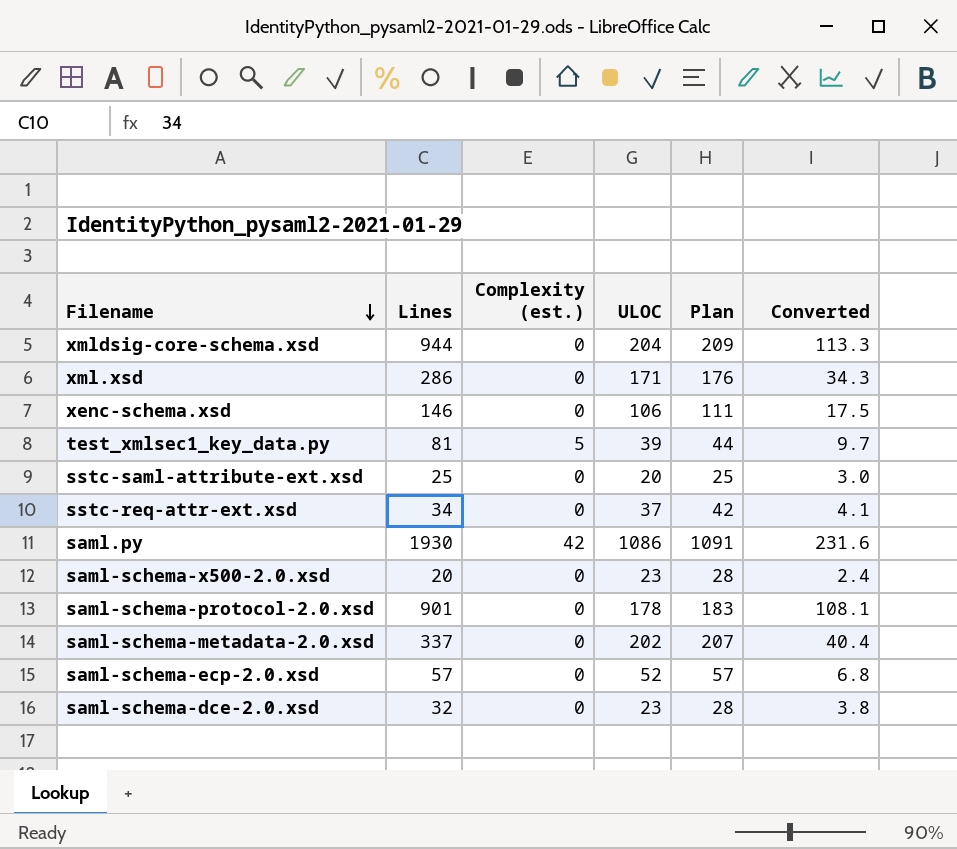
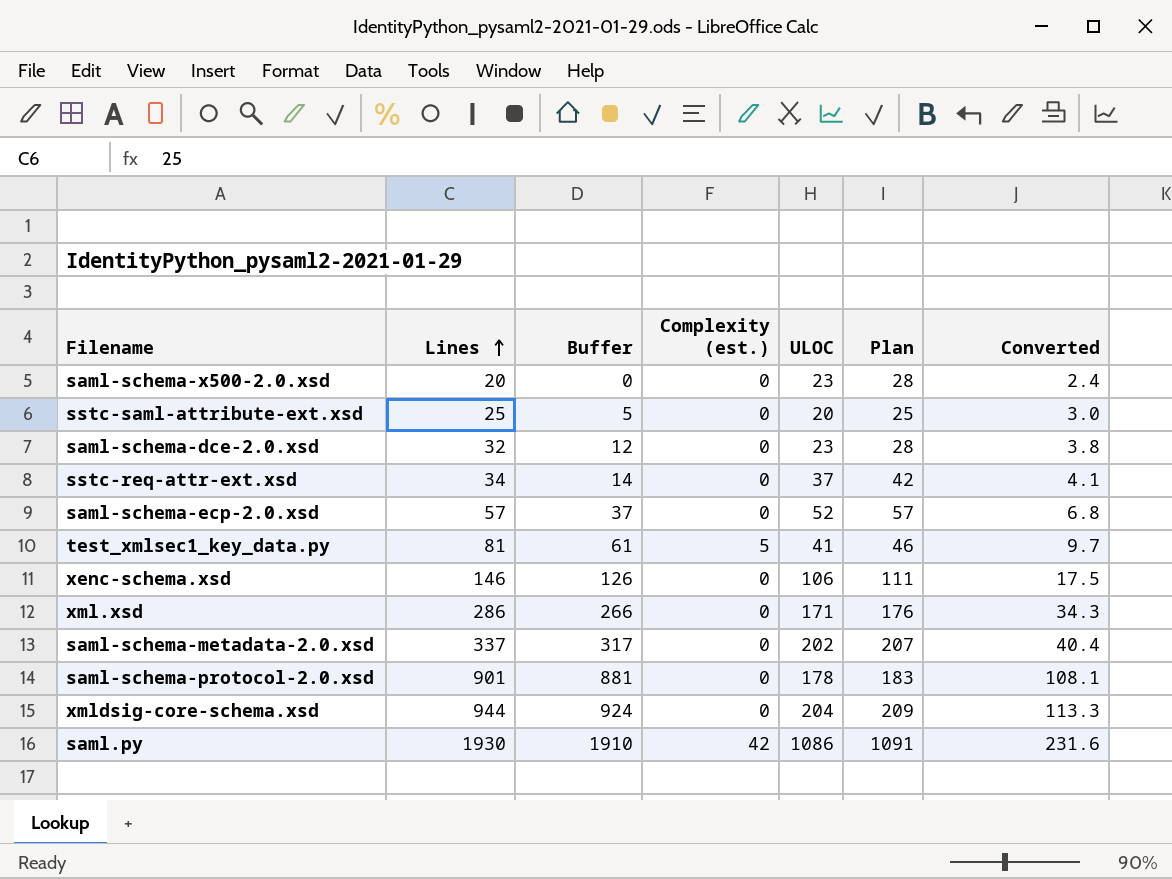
row order: Filename descending -> Lines ascending
column Buffer | formula: none -> [Lines] - 20
test_xmlsec1_key_data.py | ULOC: 39 -> 41
test_xmlsec1_key_data.py | Plan: 44 -> 46

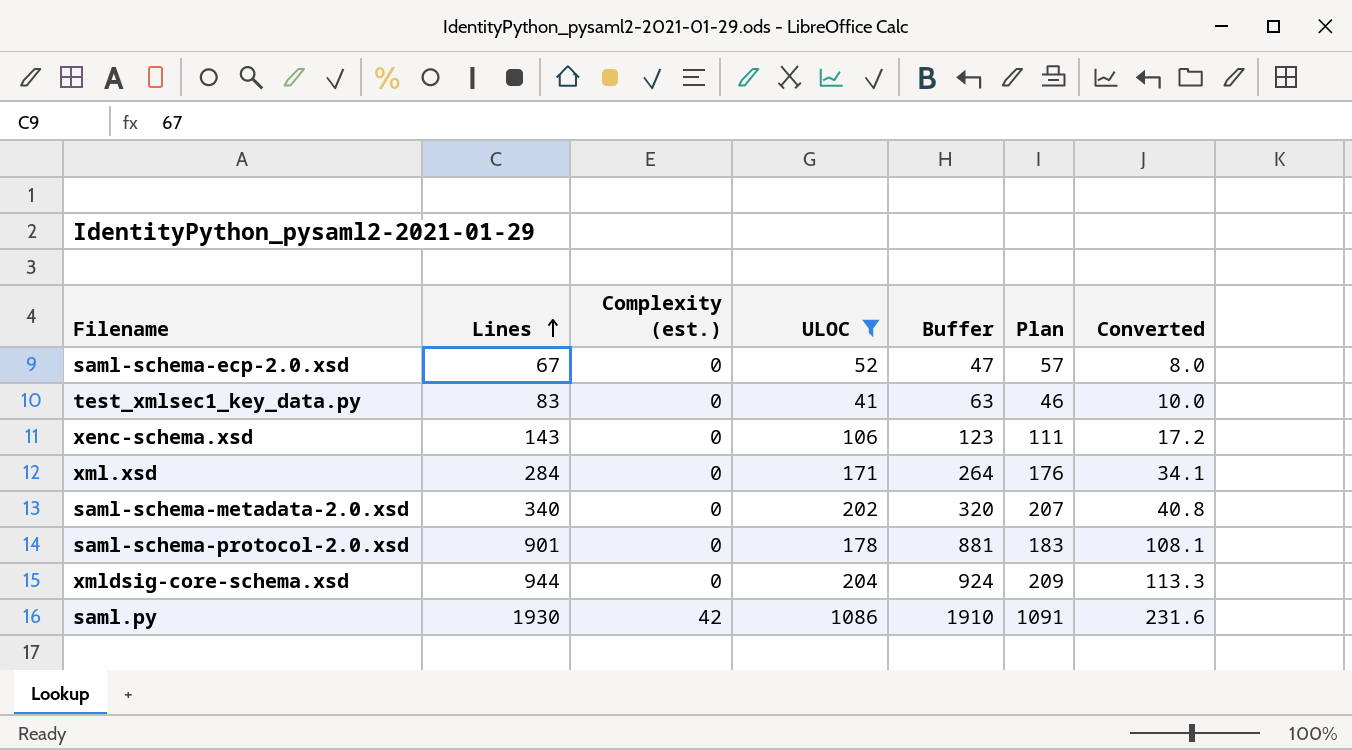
filter: none -> ULOC >= 41
column Buffer | position: 3 -> 5
saml-schema-ecp-2.0.xsd | Lines: 57 -> 67
saml-schema-ecp-2.0.xsd | Buffer: 37 -> 47
saml-schema-ecp-2.0.xsd | Converted: 6.8 -> 8.0
test_xmlsec1_key_data.py | Lines: 81 -> 83
test_xmlsec1_key_data.py | Complexity (est.): 5 -> 0
test_xmlsec1_key_data.py | Buffer: 61 -> 63
test_xmlsec1_key_data.py | Converted: 9.7 -> 10.0
xenc-schema.xsd | Lines: 146 -> 143
xenc-schema.xsd | Buffer: 126 -> 123
xenc-schema.xsd | Converted: 17.5 -> 17.2
xml.xsd | Lines: 286 -> 284
xml.xsd | Buffer: 266 -> 264
xml.xsd | Converted: 34.3 -> 34.1
saml-schema-metadata-2.0.xsd | Lines: 337 -> 340
saml-schema-metadata-2.0.xsd | Buffer: 317 -> 320
saml-schema-metadata-2.0.xsd | Converted: 40.4 -> 40.8

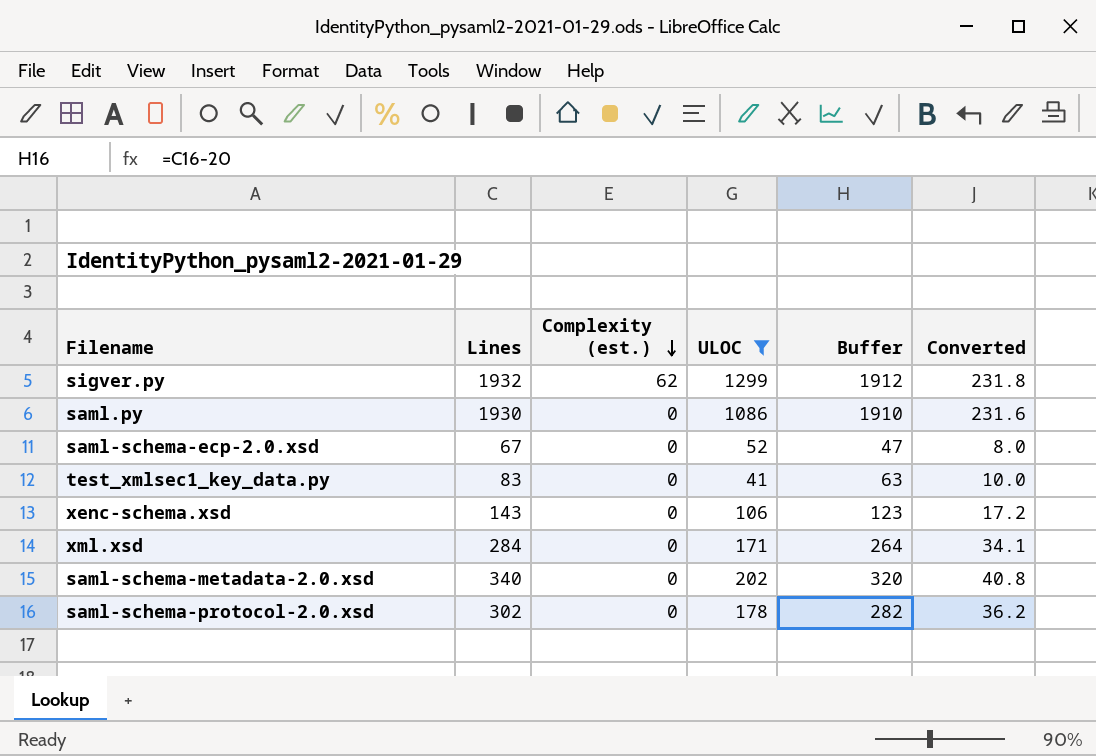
row order: Lines ascending -> Complexity (est.) descending
column Plan | formula: [ULOC] + 5 -> none
row xmldsig-core-schema.xsd: 944 | 0 | 204 | 924 | 209 | 113.3 -> none
row sigver.py: none -> 1932 | 62 | 1299 | 1912 | 231.8
saml.py | Complexity (est.): 42 -> 0
saml-schema-protocol-2.0.xsd | Lines: 901 -> 302
saml-schema-protocol-2.0.xsd | Buffer: 881 -> 282
saml-schema-protocol-2.0.xsd | Converted: 108.1 -> 36.2

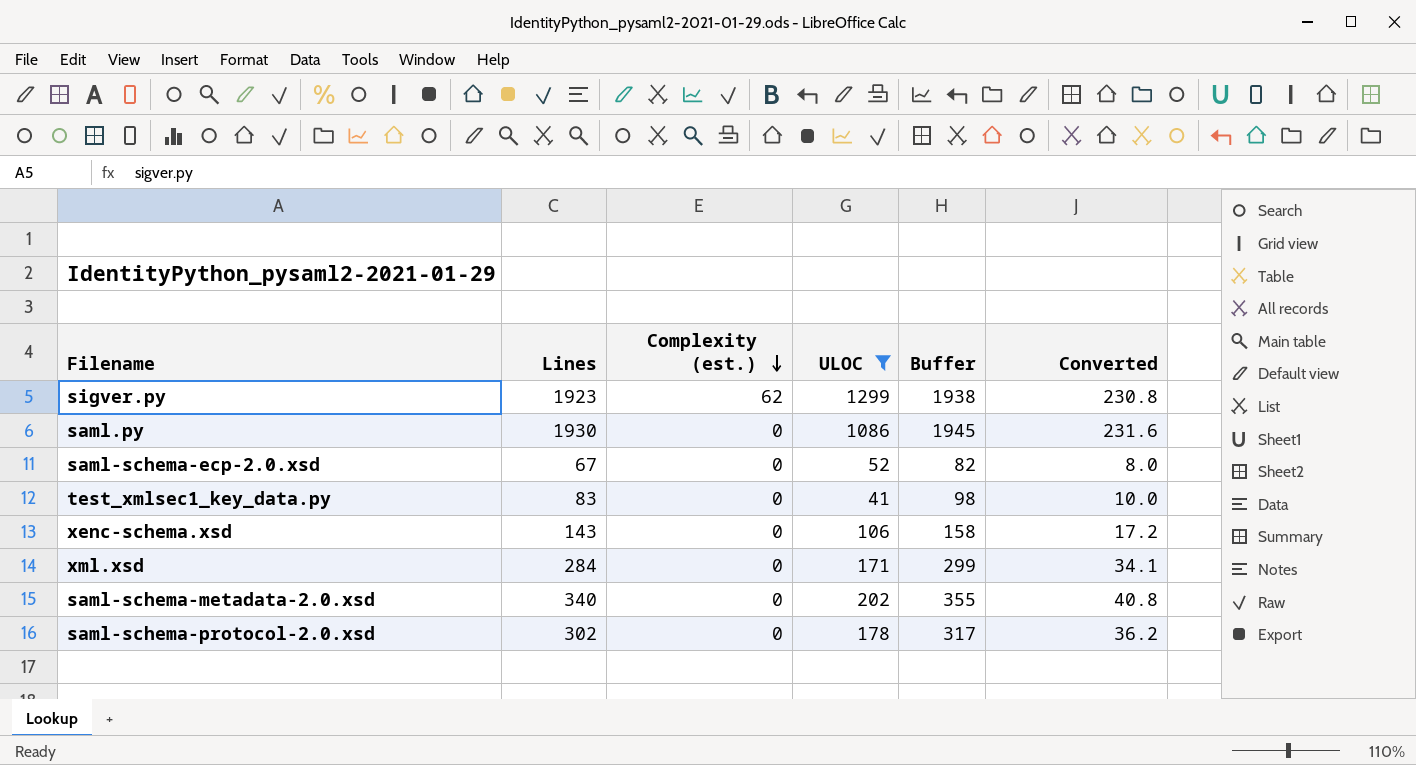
column Buffer | formula: [Lines] - 20 -> [Lines] + 15
sigver.py | Lines: 1932 -> 1923
sigver.py | Converted: 231.8 -> 230.8

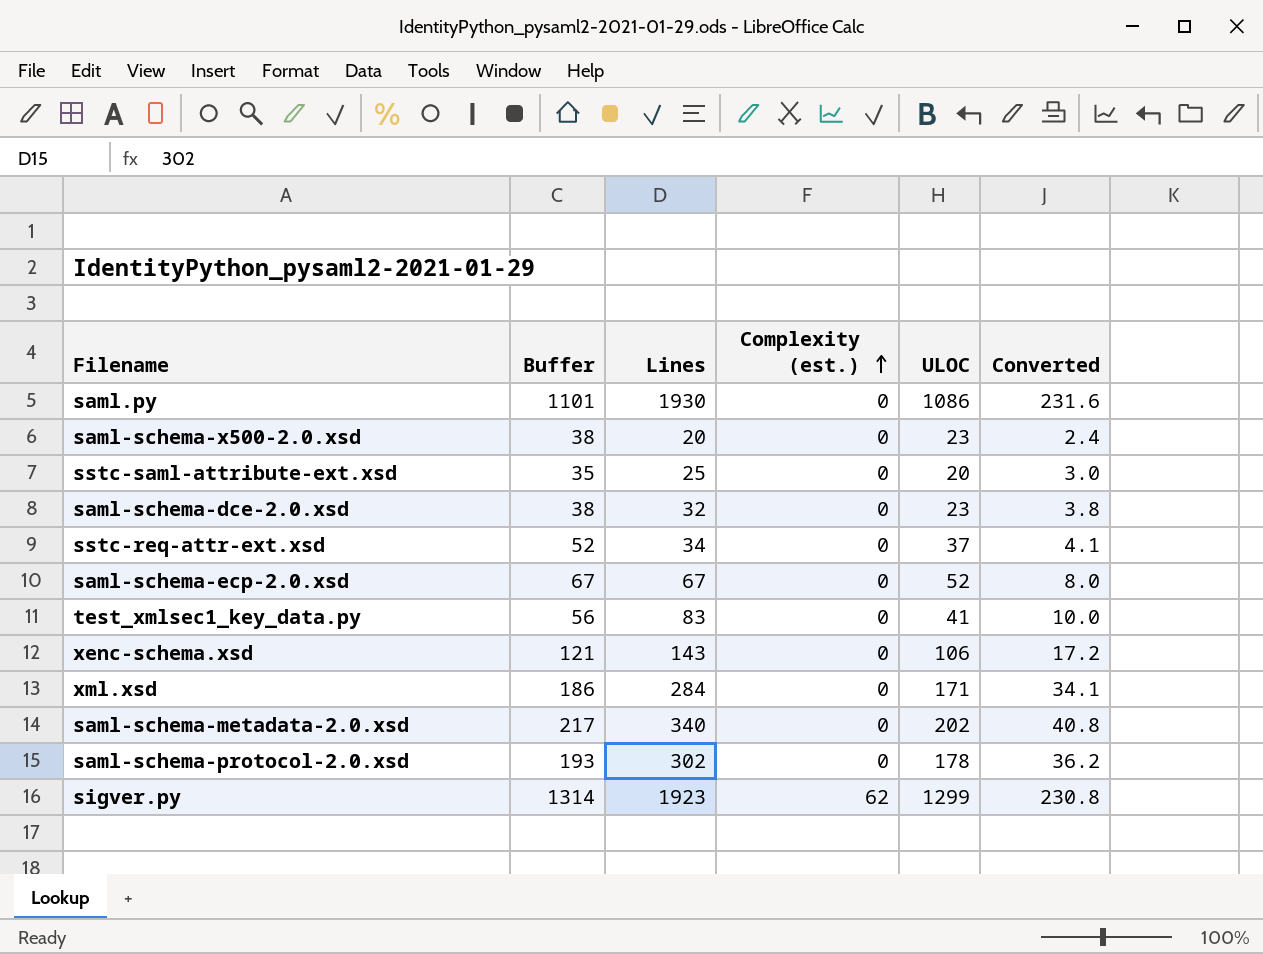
filter: ULOC >= 41 -> none
row order: Complexity (est.) descending -> Complexity (est.) ascending
column Buffer | formula: [Lines] + 15 -> [ULOC] + 15
column Buffer | position: 5 -> 2

